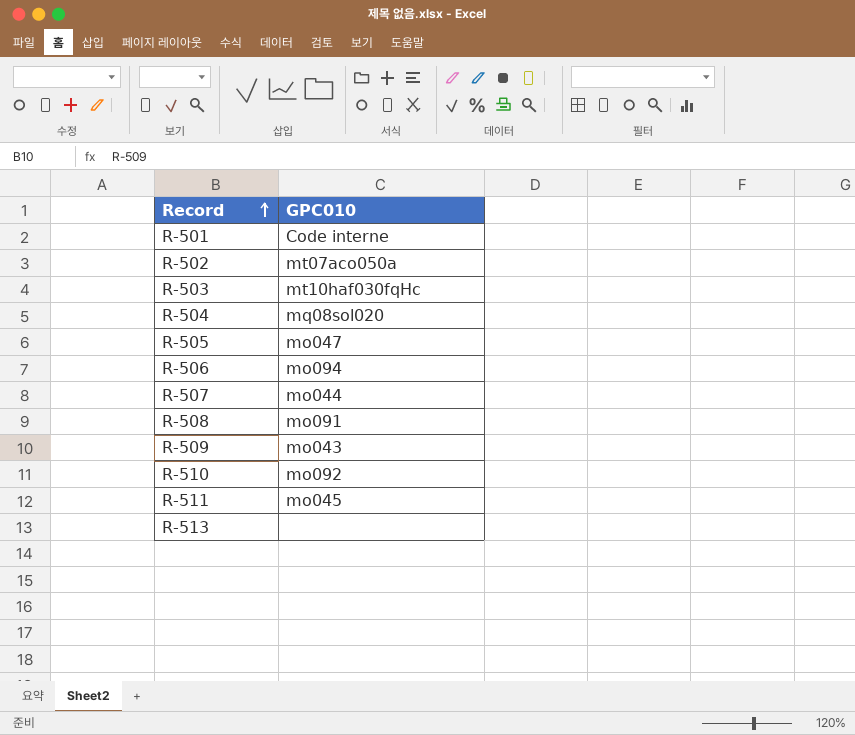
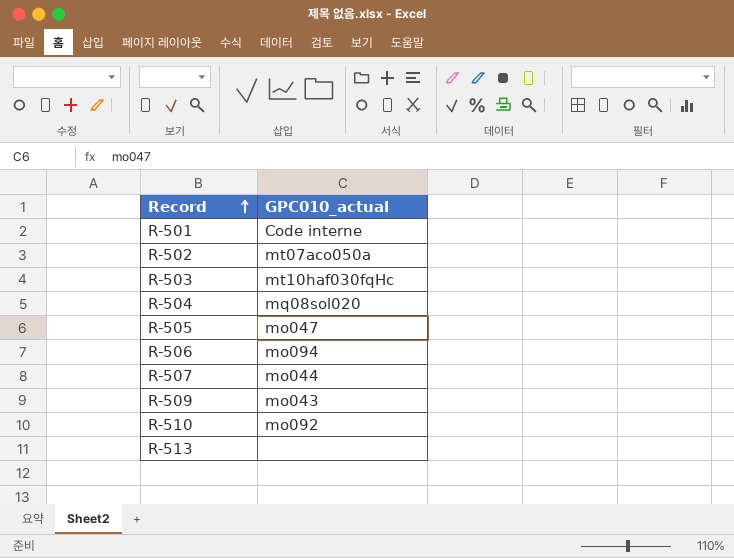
column name: GPC010 -> GPC010_actual
row R-508: mo091 -> none
row R-511: mo045 -> none

